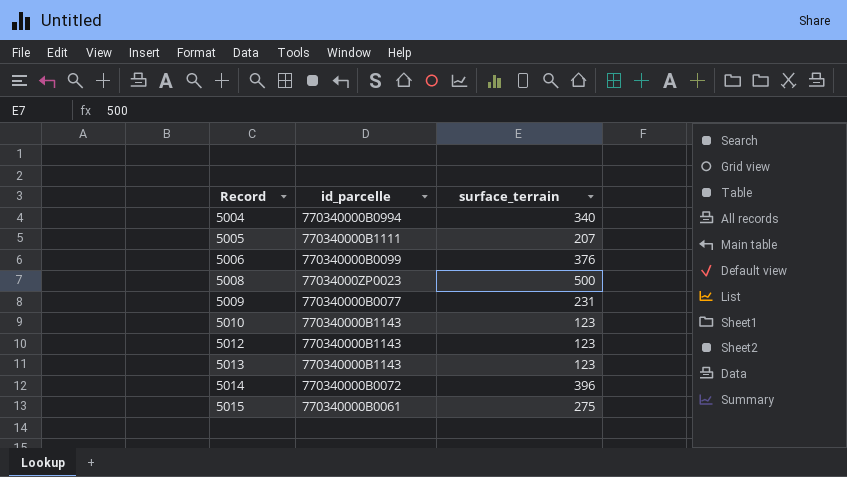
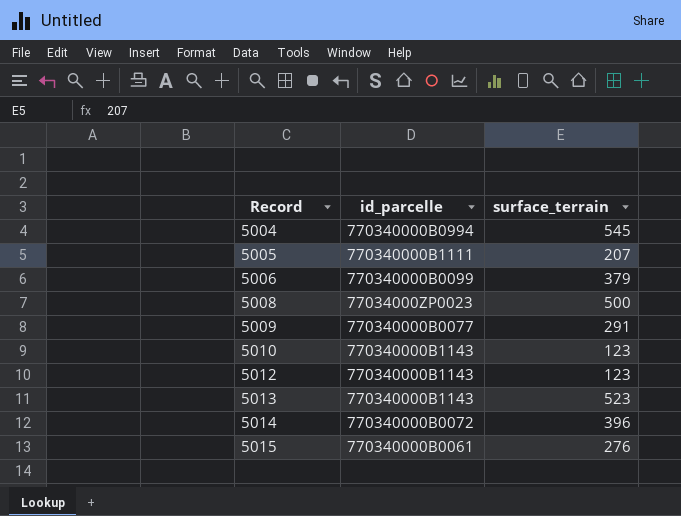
5004 | surface_terrain: 340 -> 545
5006 | surface_terrain: 376 -> 379
5009 | surface_terrain: 231 -> 291
5013 | surface_terrain: 123 -> 523
5015 | surface_terrain: 275 -> 276

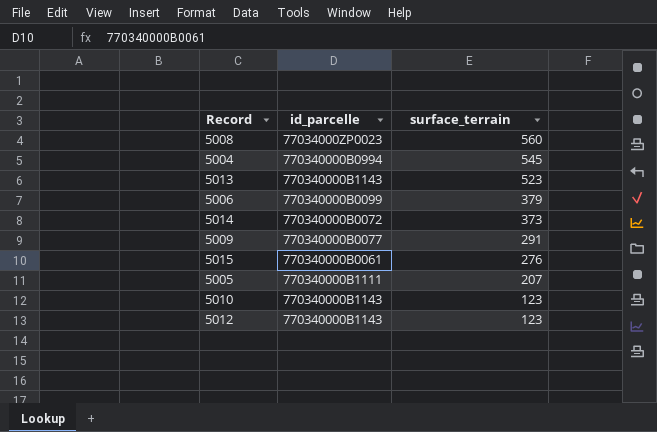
row order: Record ascending -> surface_terrain descending
5008 | surface_terrain: 500 -> 560
5014 | surface_terrain: 396 -> 373

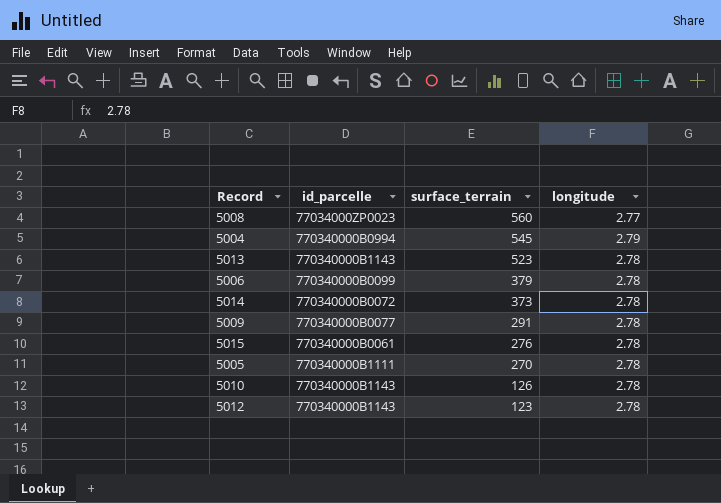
column longitude | position: none -> 4
5005 | surface_terrain: 207 -> 270
5010 | surface_terrain: 123 -> 126

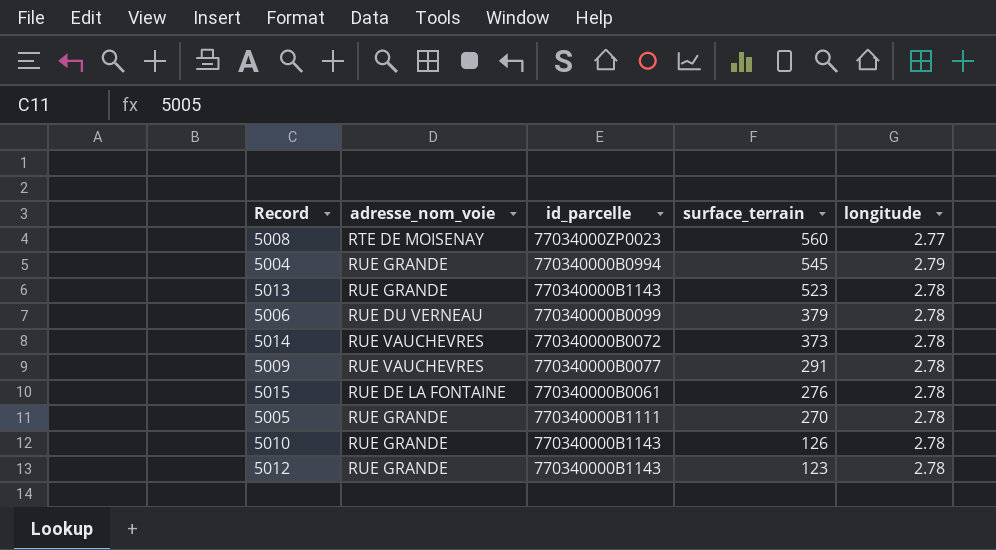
column adresse_nom_voie | position: none -> 2

